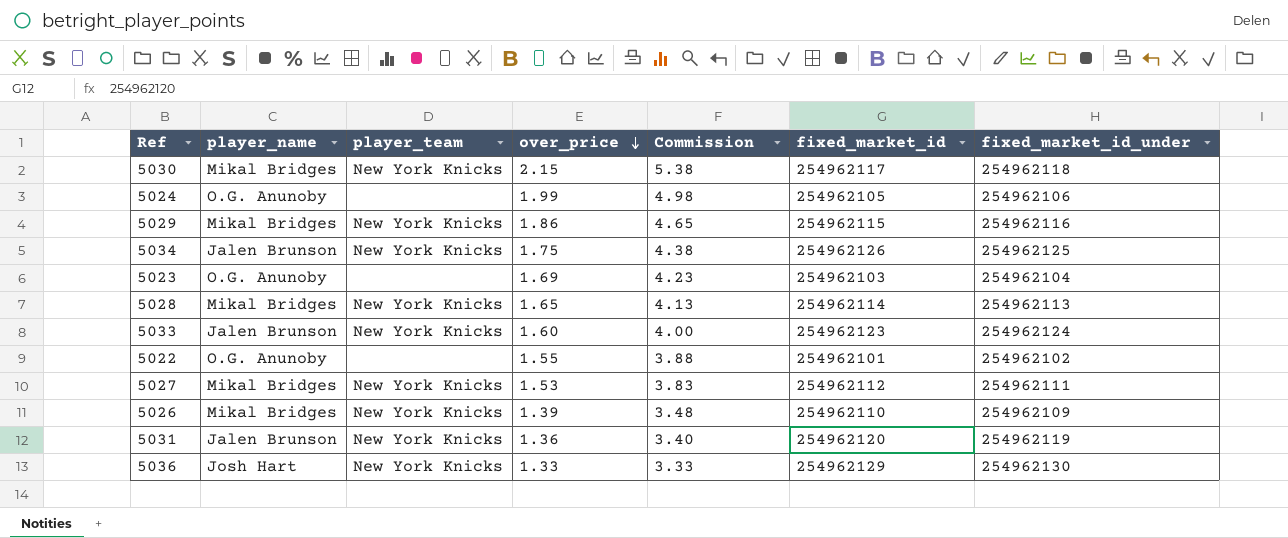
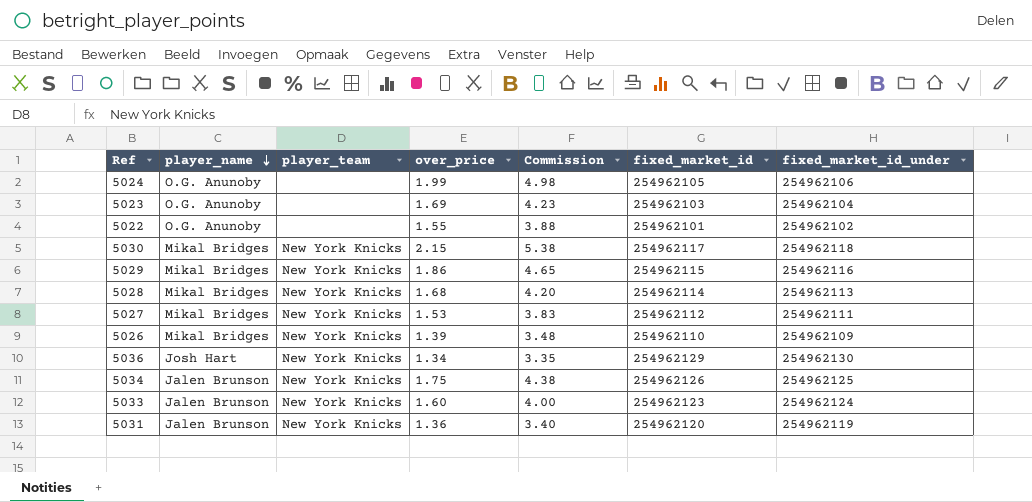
row order: over_price descending -> player_name descending
5028 | over_price: 1.65 -> 1.68
5028 | Commission: 4.13 -> 4.20
5036 | over_price: 1.33 -> 1.34
5036 | Commission: 3.33 -> 3.35

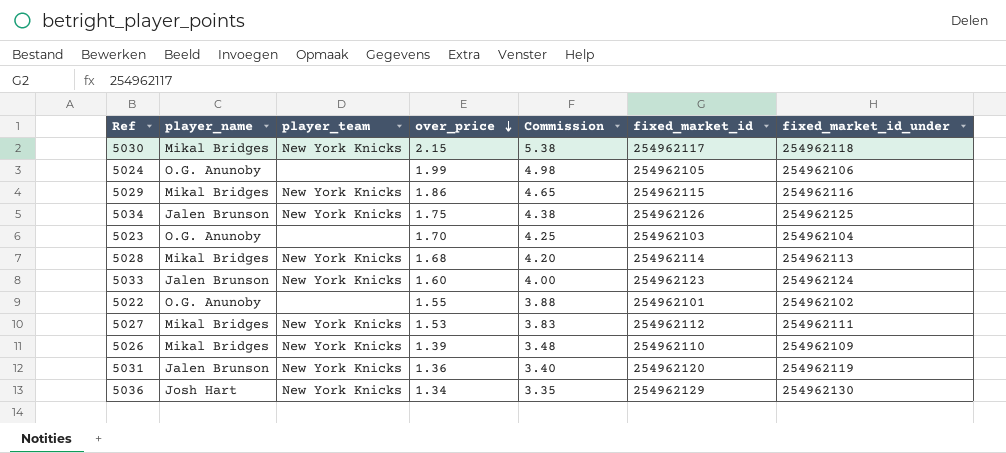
row order: player_name descending -> over_price descending
5023 | over_price: 1.69 -> 1.70
5023 | Commission: 4.23 -> 4.25

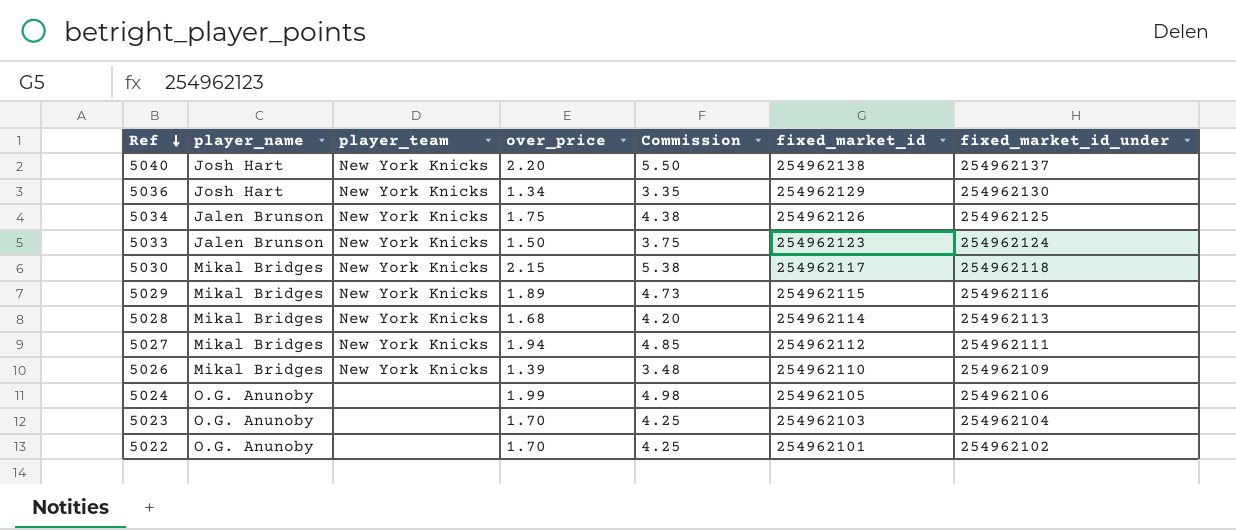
row order: over_price descending -> Ref descending
row 5031: Jalen Brunson | New York Knicks | 1.36 | 3.40 | 254962120 | 254962119 -> none
row 5040: none -> Josh Hart | New York Knicks | 2.20 | 5.50 | 254962138 | 254962137
5033 | over_price: 1.60 -> 1.50
5033 | Commission: 4.00 -> 3.75
5029 | over_price: 1.86 -> 1.89
5029 | Commission: 4.65 -> 4.73
5027 | over_price: 1.53 -> 1.94
5027 | Commission: 3.83 -> 4.85
5022 | over_price: 1.55 -> 1.70
5022 | Commission: 3.88 -> 4.25

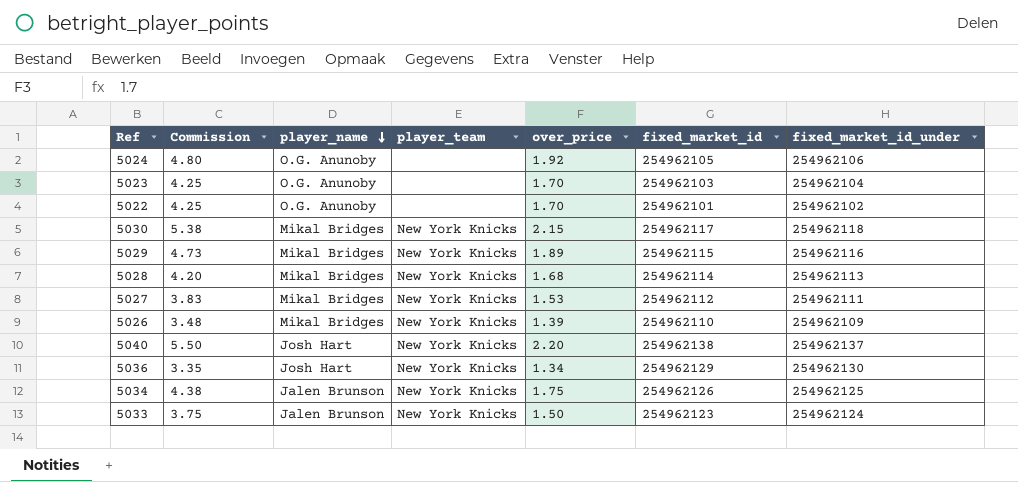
row order: Ref descending -> player_name descending
column Commission | position: 5 -> 2
5024 | Commission: 4.98 -> 4.80
5024 | over_price: 1.99 -> 1.92
5027 | Commission: 4.85 -> 3.83
5027 | over_price: 1.94 -> 1.53

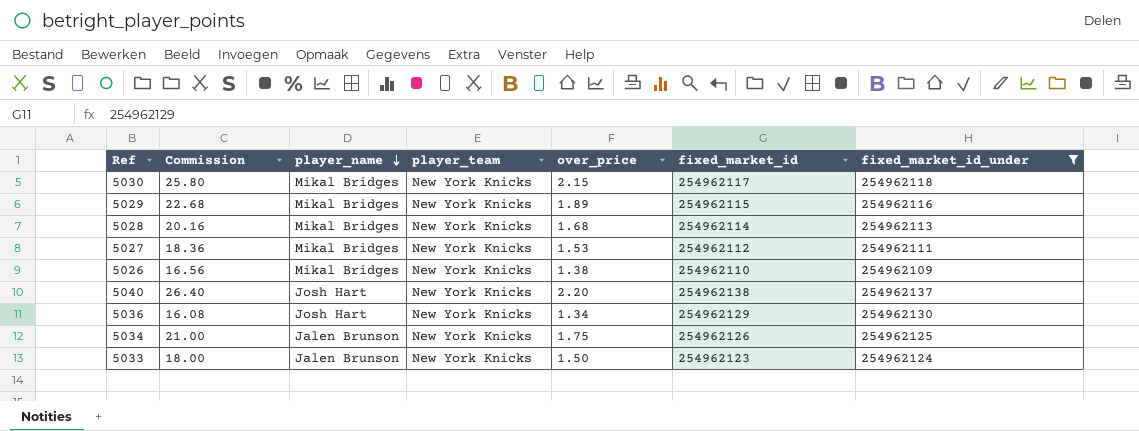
filter: none -> fixed_market_id_under >= 254962109
column Commission | formula: [over_price] * 2.5 -> [over_price] * 12
5026 | over_price: 1.39 -> 1.38

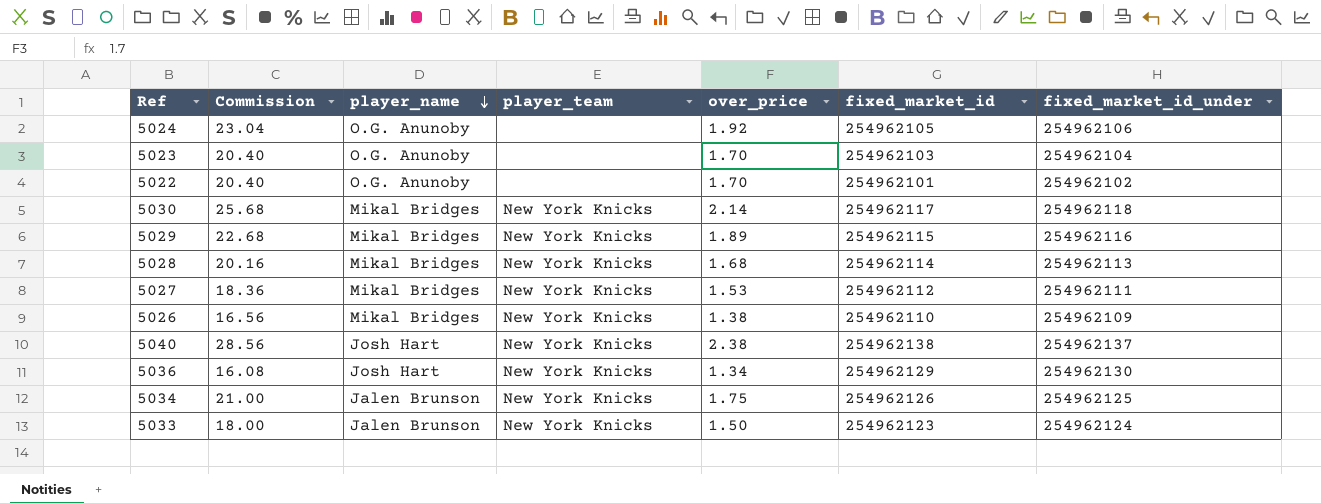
filter: fixed_market_id_under >= 254962109 -> none
5030 | Commission: 25.80 -> 25.68
5030 | over_price: 2.15 -> 2.14
5040 | Commission: 26.40 -> 28.56
5040 | over_price: 2.20 -> 2.38

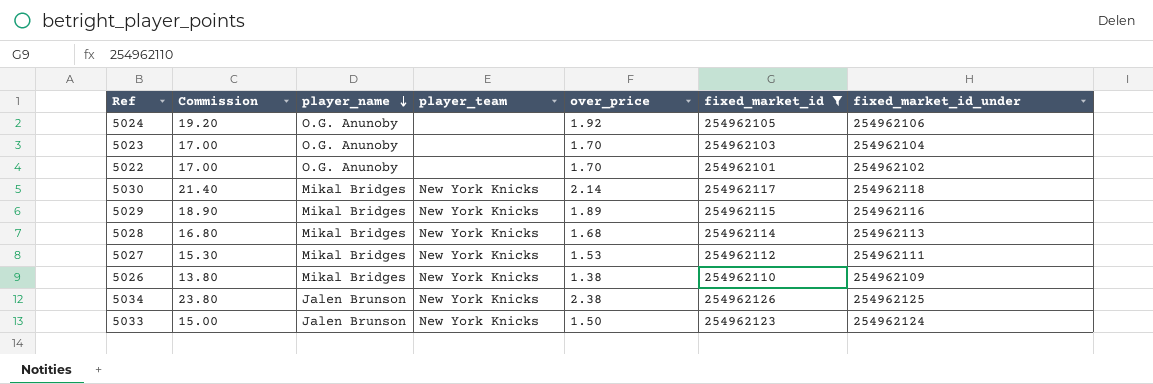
filter: none -> fixed_market_id <= 254962126
column Commission | formula: [over_price] * 12 -> [over_price] * 10
5034 | over_price: 1.75 -> 2.38

